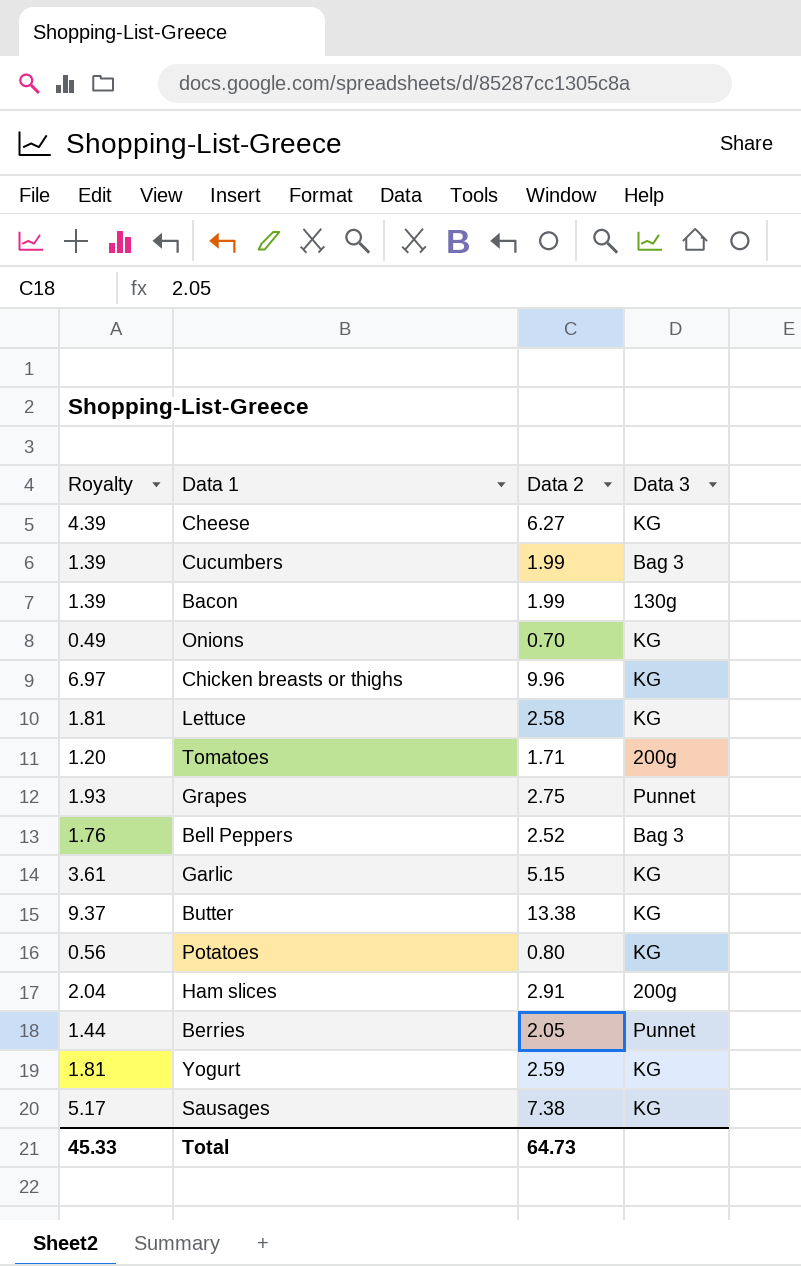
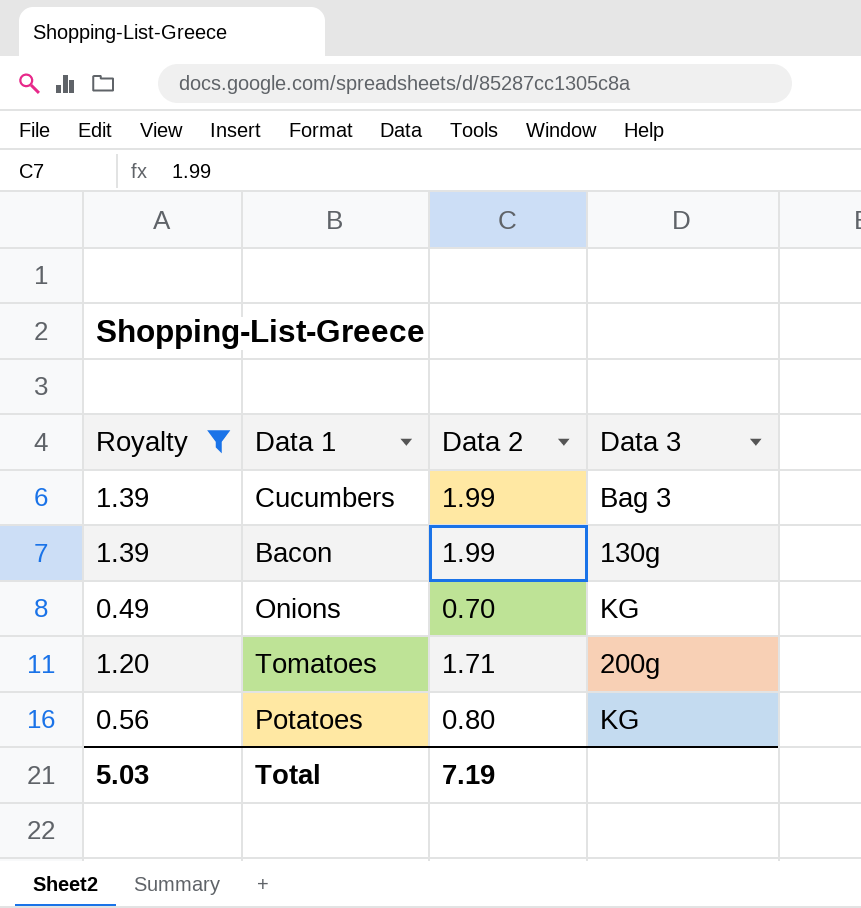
filter: none -> Royalty <= 1.39
Total | Royalty: 45.33 -> 5.03
Total | Data 2: 64.73 -> 7.19

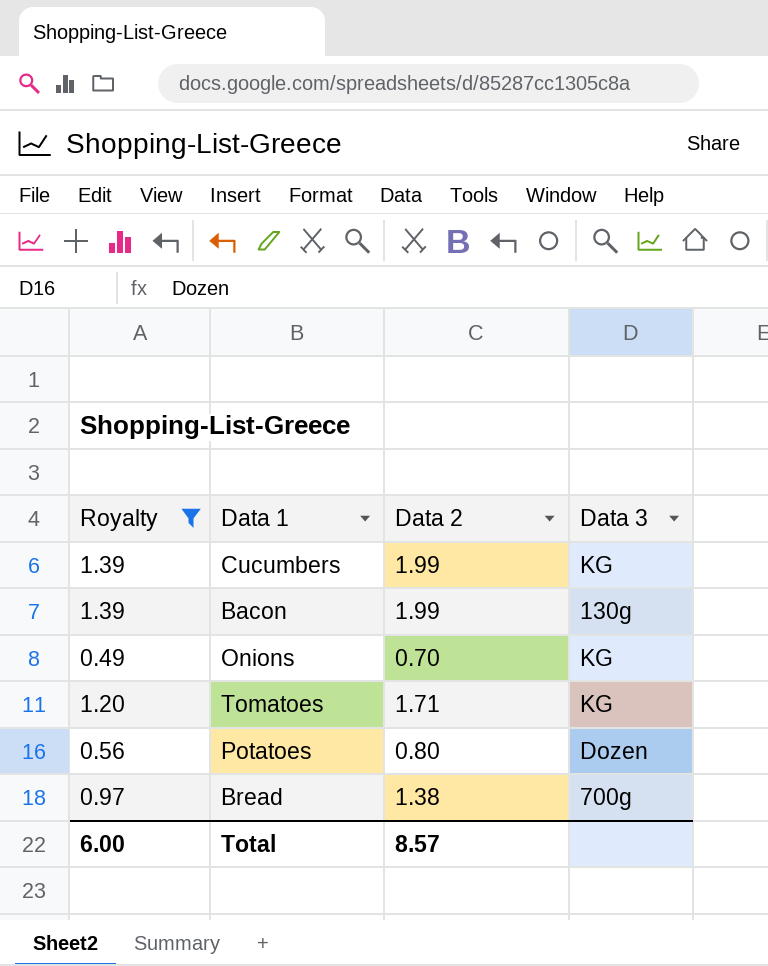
Cucumbers | Data 3: Bag 3 -> KG
Tomatoes | Data 3: 200g -> KG
Potatoes | Data 3: KG -> Dozen
row Bread: none -> 0.97 | 1.38 | 700g
Total | Royalty: 5.03 -> 6.00
Total | Data 2: 7.19 -> 8.57

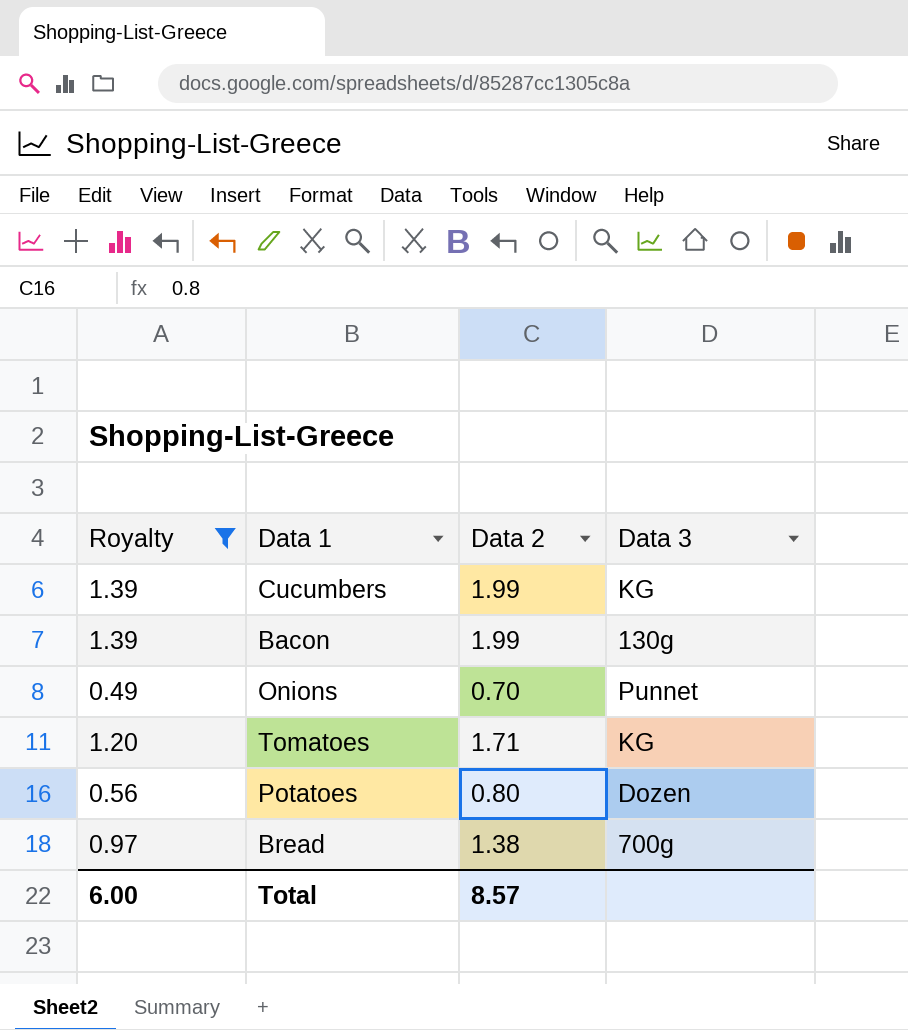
Onions | Data 3: KG -> Punnet

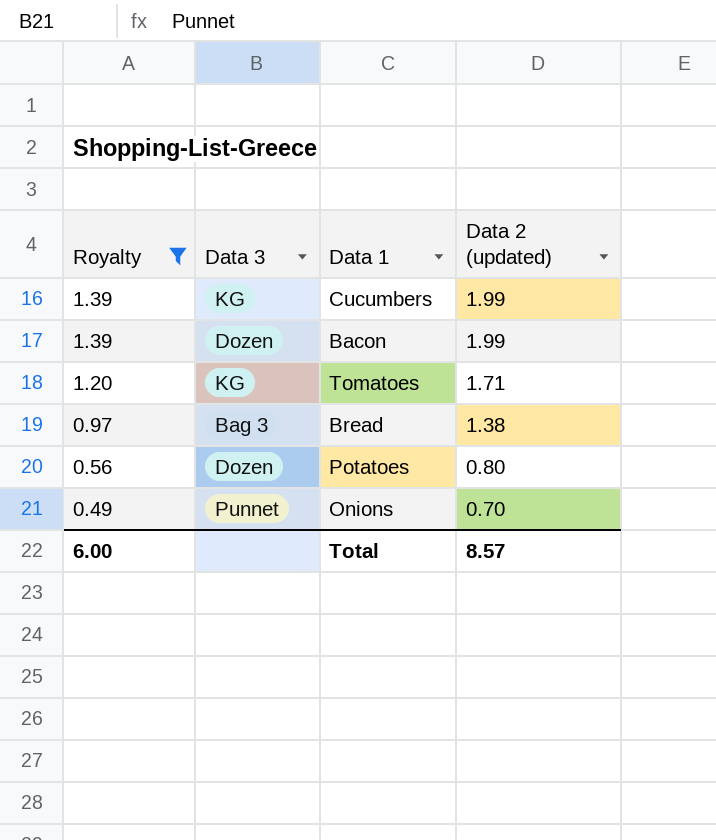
row order: none -> Royalty descending
column Data 3 | position: 4 -> 2
column name: Data 2 -> Data 2 (updated)
Bacon | Data 3: 130g -> Dozen
Bread | Data 3: 700g -> Bag 3

